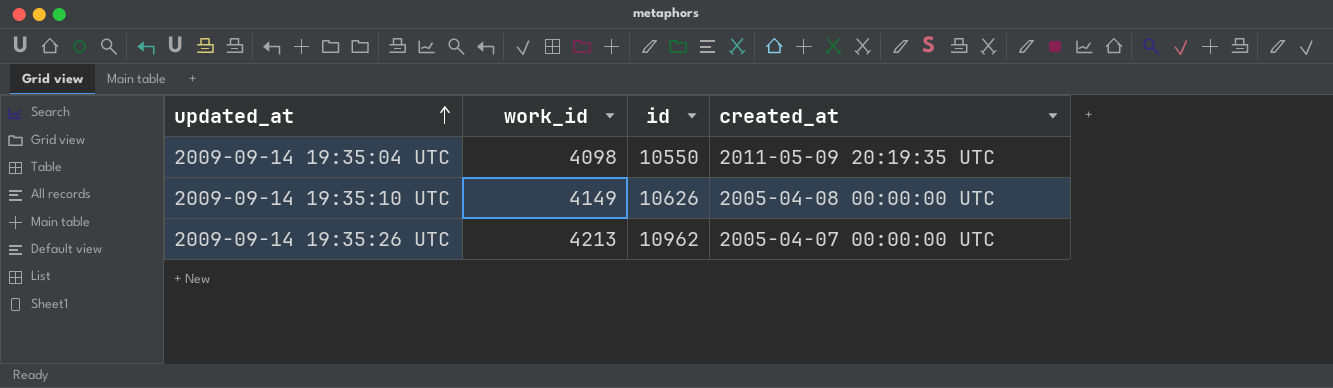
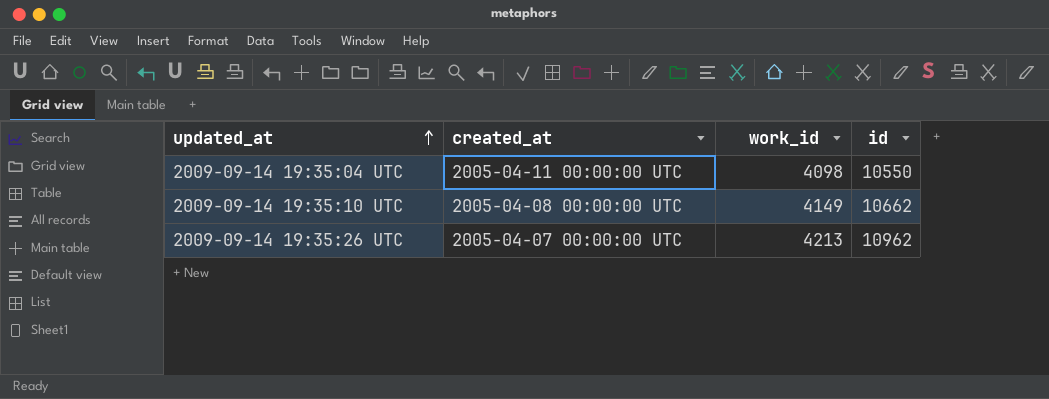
column created_at | position: 4 -> 2
2009-09-14 19:35:04 UTC | created_at: 2011-05-09 20:19:35 UTC -> 2005-04-11 00:00:00 UTC
2009-09-14 19:35:10 UTC | id: 10626 -> 10662

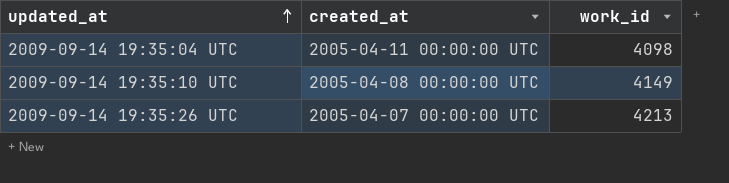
column id | position: 4 -> none

